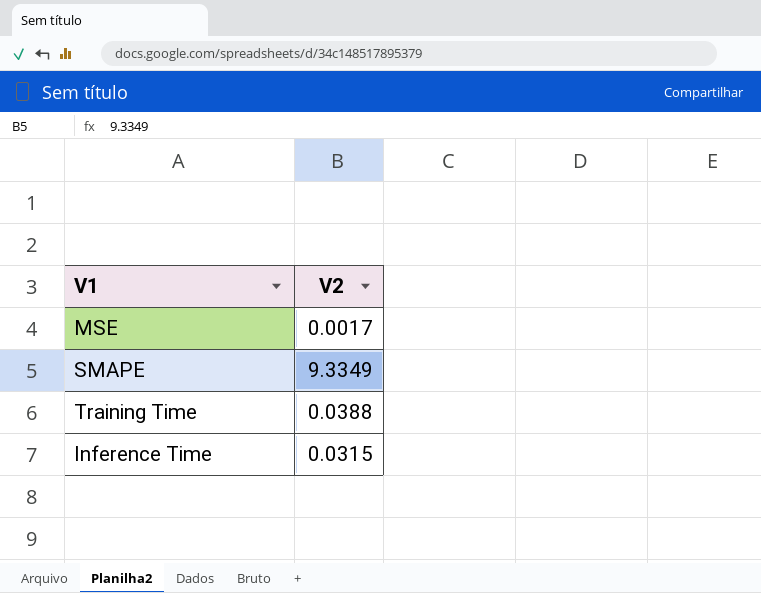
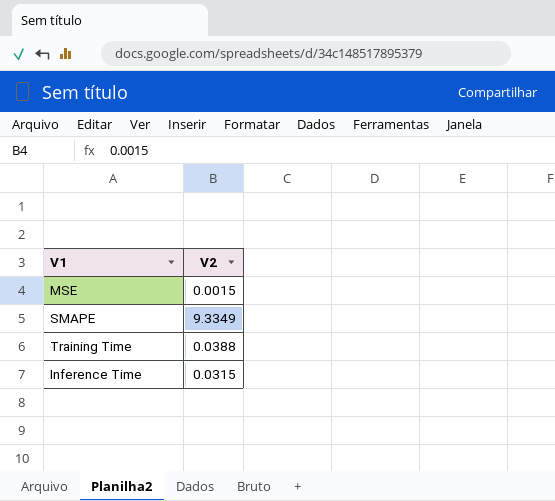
MSE | V2: 0.0017 -> 0.0015

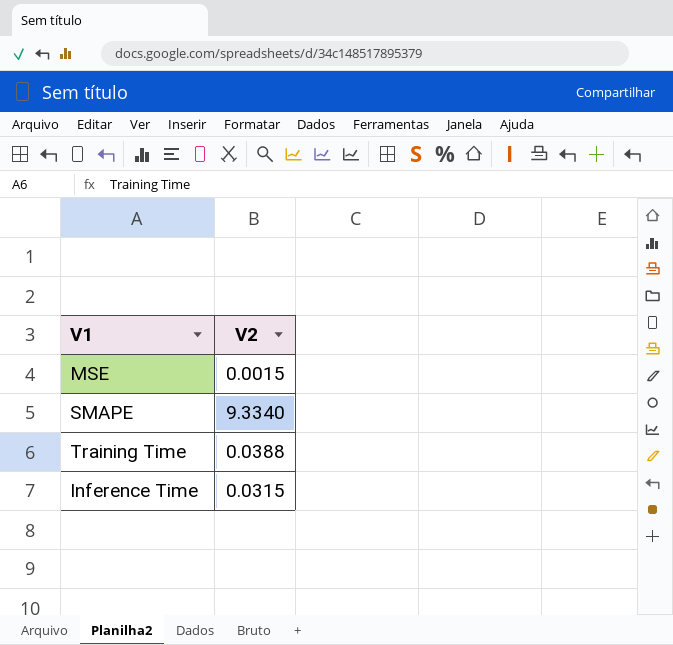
SMAPE | V2: 9.3349 -> 9.3340

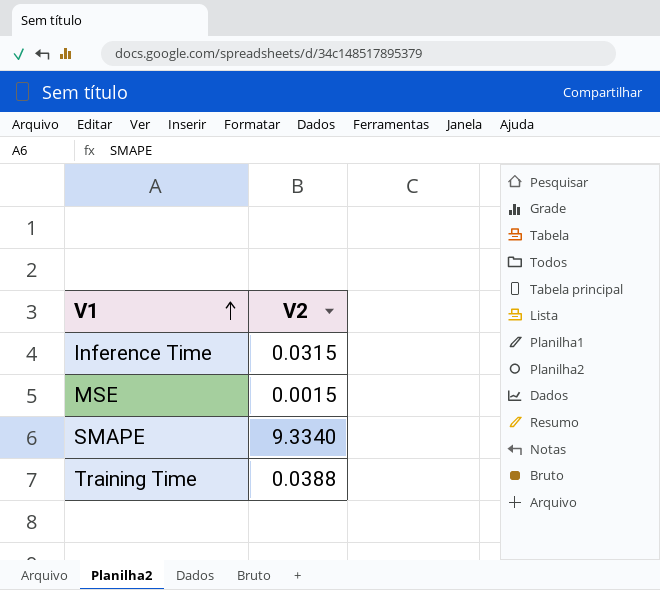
row order: none -> V1 ascending

